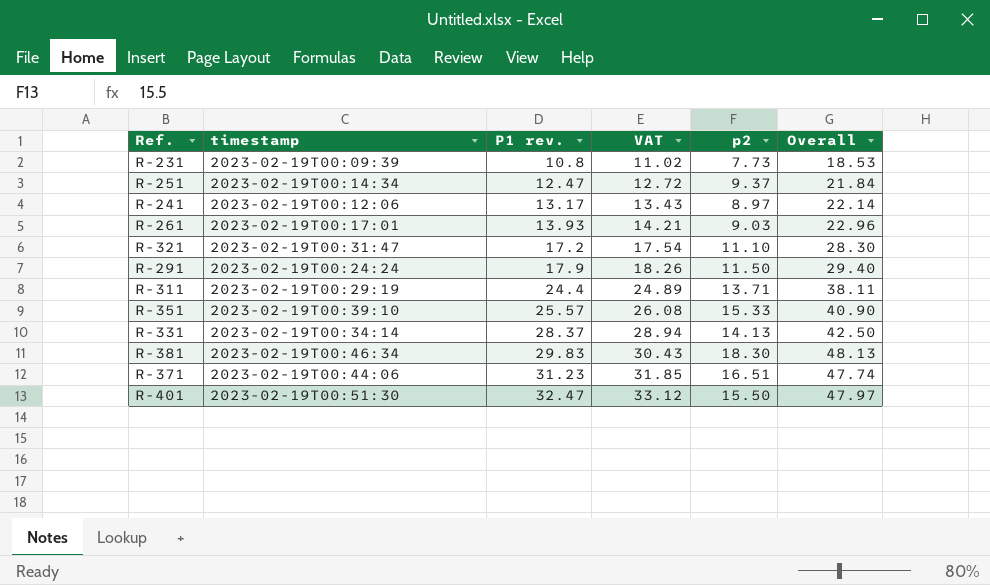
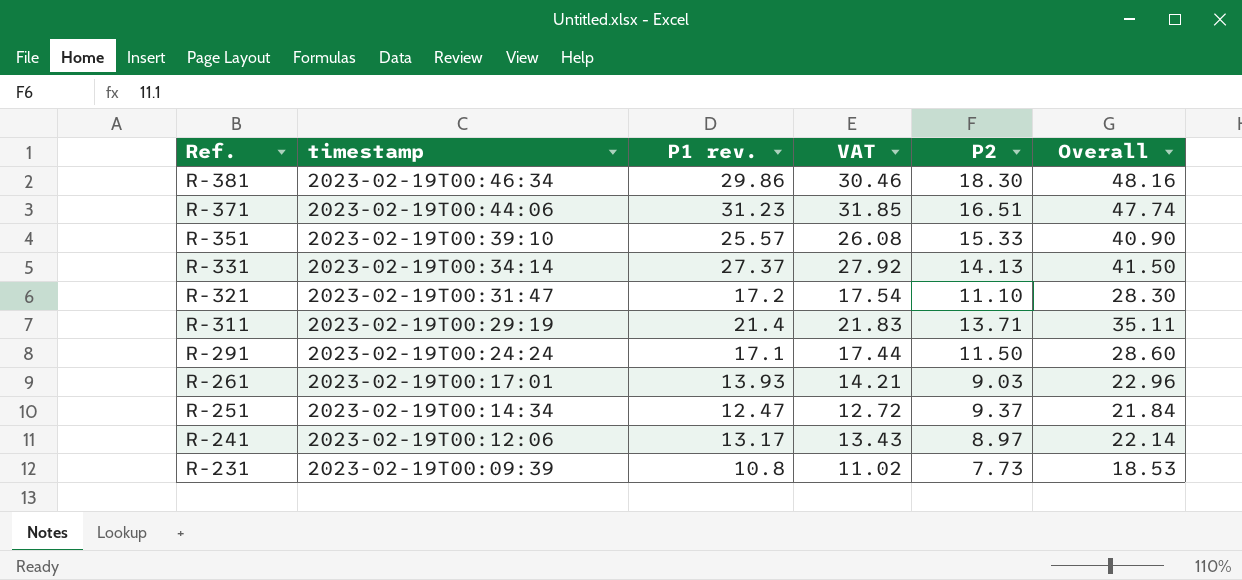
row order: P1 rev. ascending -> Ref. descending
column name: p2 -> P2
row R-401: 2023-02-19T00:51:30 | 32.47 | 33.12 | 15.50 | 47.97 -> none
R-381 | P1 rev.: 29.83 -> 29.86
R-381 | VAT: 30.43 -> 30.46
R-381 | Overall: 48.13 -> 48.16
R-331 | P1 rev.: 28.37 -> 27.37
R-331 | VAT: 28.94 -> 27.92
R-331 | Overall: 42.50 -> 41.50
R-311 | P1 rev.: 24.4 -> 21.4
R-311 | VAT: 24.89 -> 21.83
R-311 | Overall: 38.11 -> 35.11
R-291 | P1 rev.: 17.9 -> 17.1
R-291 | VAT: 18.26 -> 17.44
R-291 | Overall: 29.40 -> 28.60

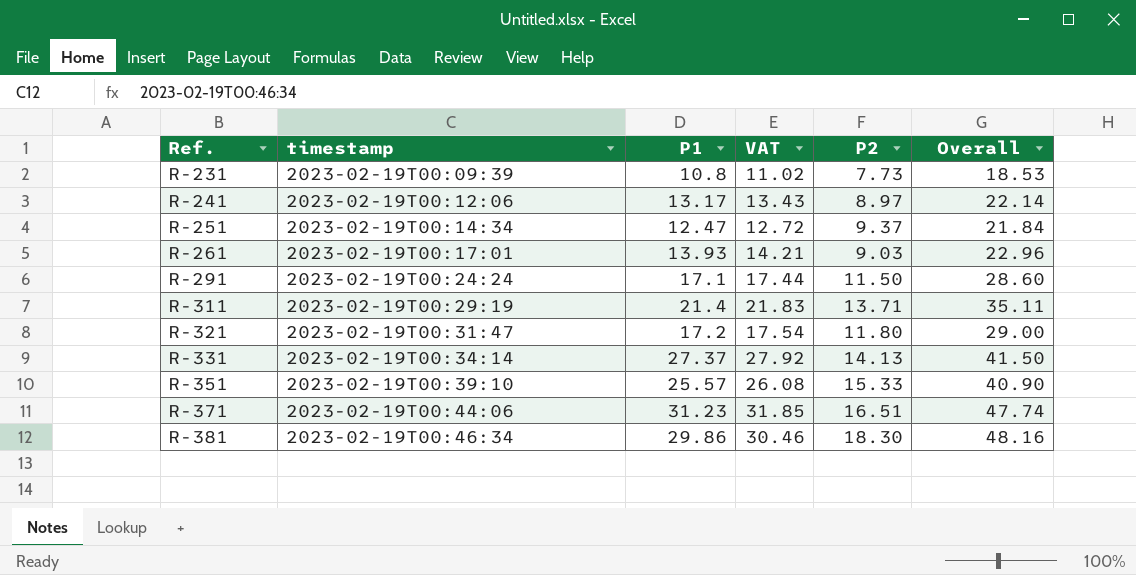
row order: Ref. descending -> Ref. ascending
column name: P1 rev. -> P1
R-321 | P2: 11.10 -> 11.80
R-321 | Overall: 28.30 -> 29.00

